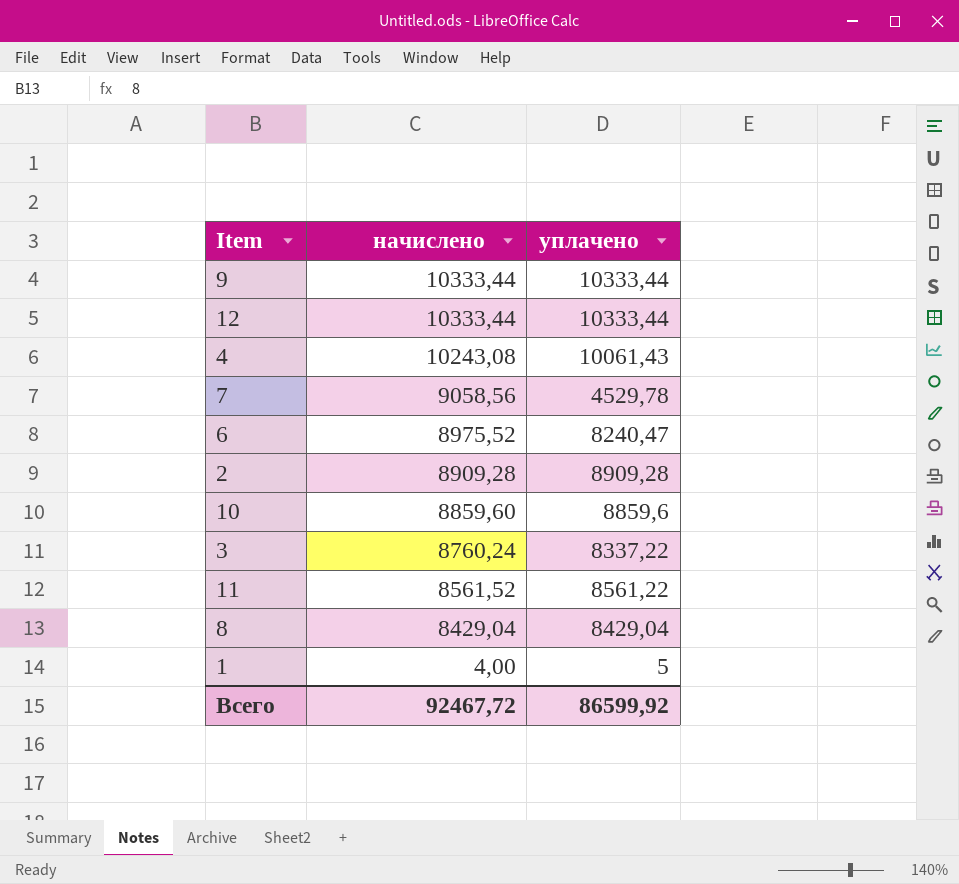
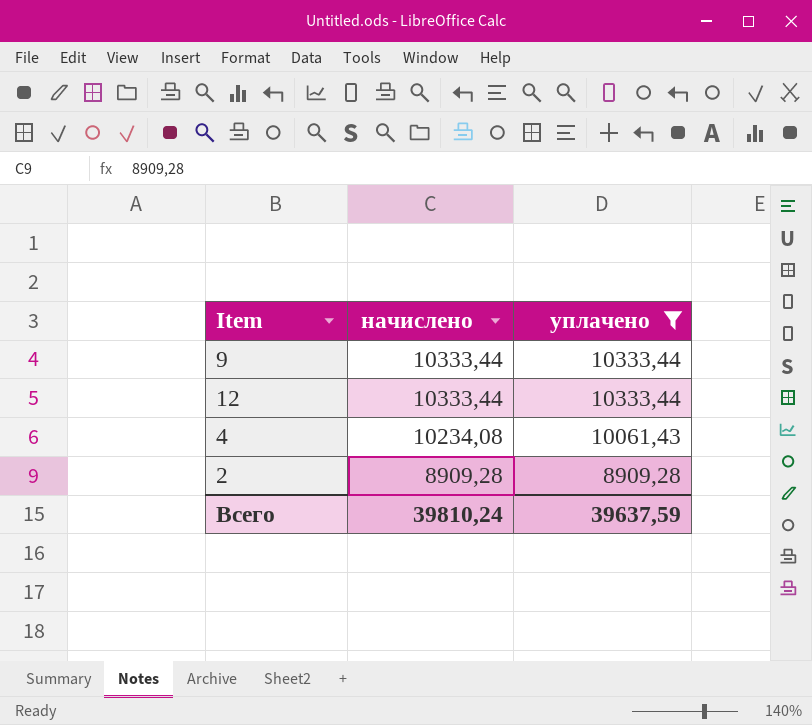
filter: none -> уплачено >= 8909,28
4 | начислено: 10243,08 -> 10234,08
Всего | начислено: 92467,72 -> 39810,24
Всего | уплачено: 86599,92 -> 39637,59

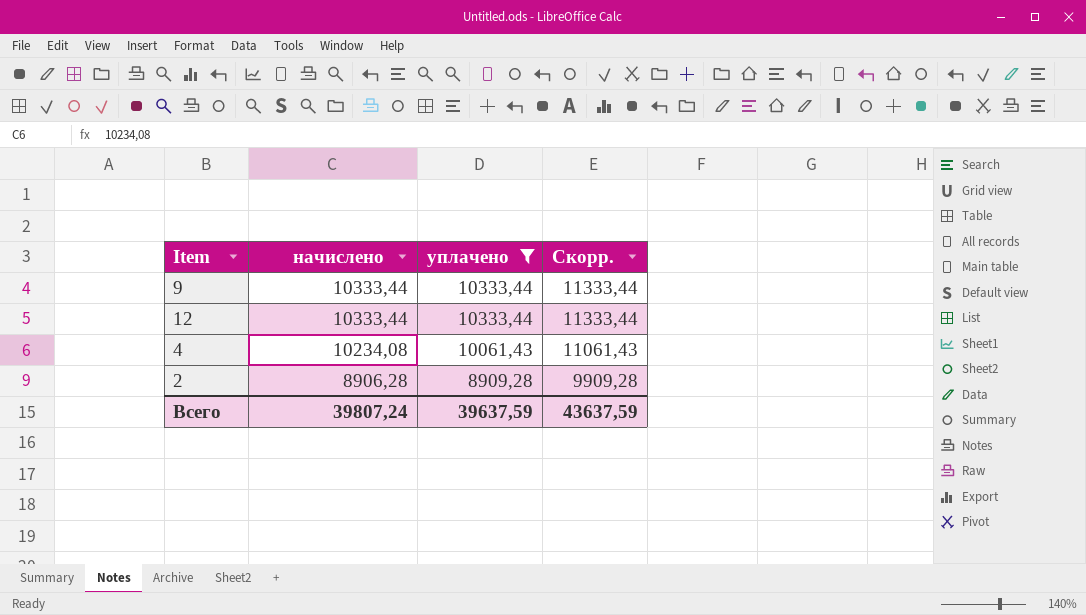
column Скорр. | formula: none -> [уплачено] + 1000
2 | начислено: 8909,28 -> 8906,28
Всего | начислено: 39810,24 -> 39807,24

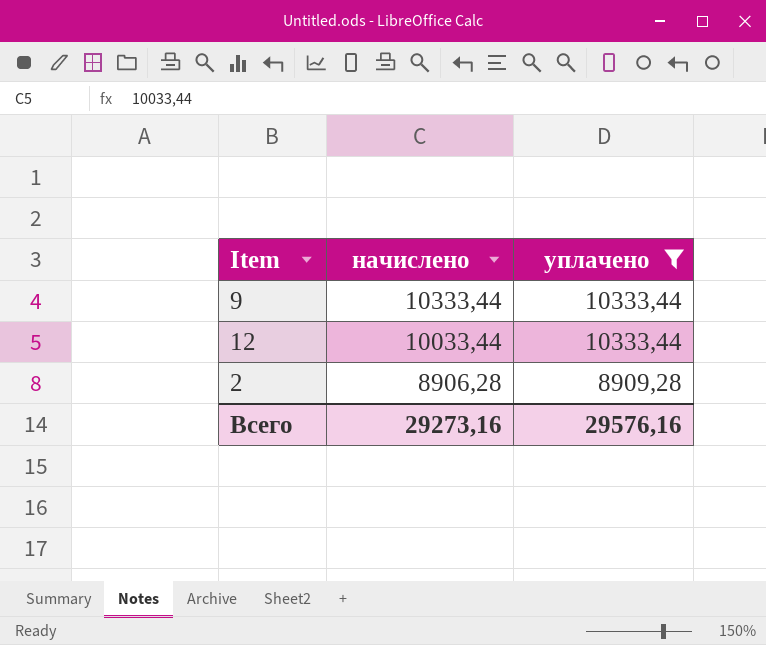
column Скорр. | formula: [уплачено] + 1000 -> none
row 4: 10234,08 | 10061,43 | 11061,43 -> none
12 | начислено: 10333,44 -> 10033,44
Всего | начислено: 39807,24 -> 29273,16
Всего | уплачено: 39637,59 -> 29576,16

